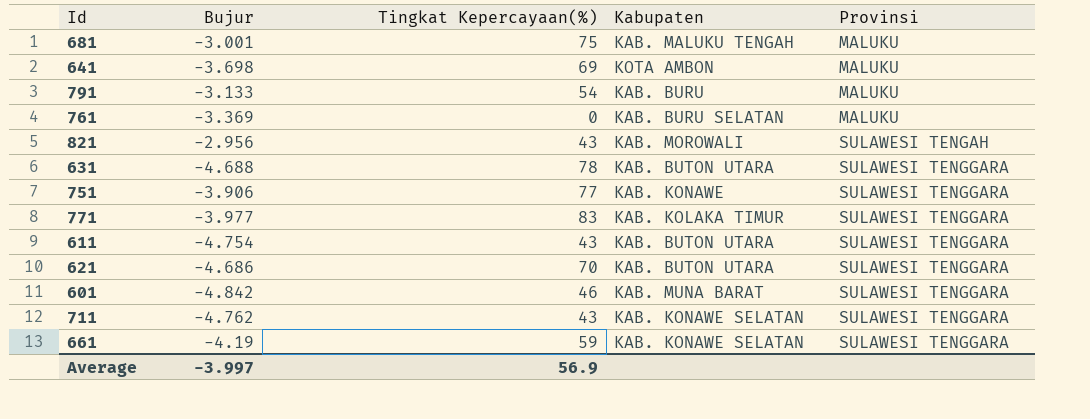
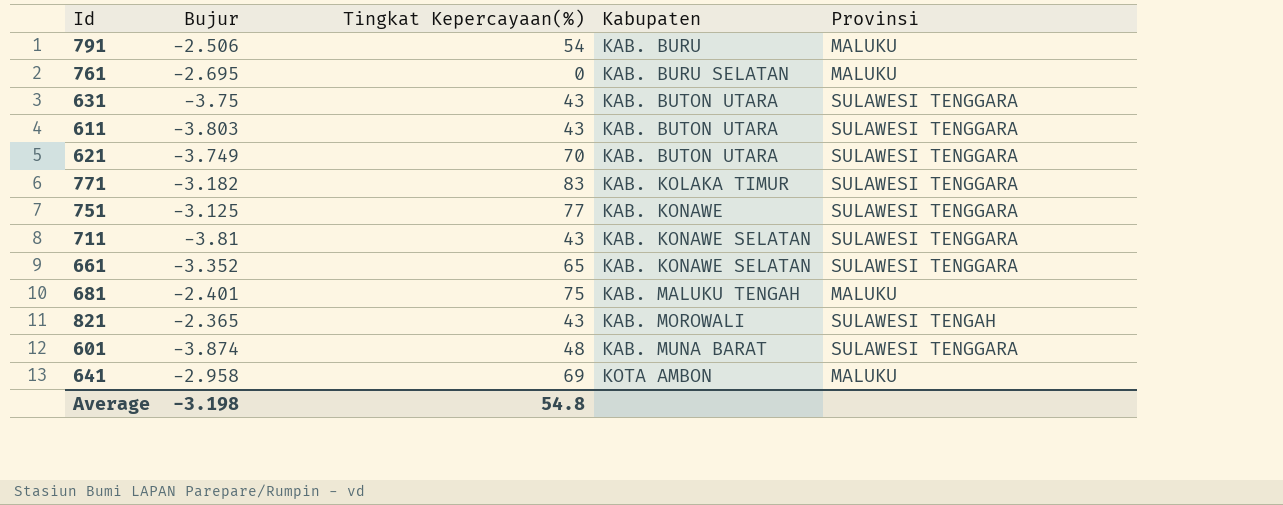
row order: Provinsi ascending -> Kabupaten ascending
791 | Bujur: -3.133 -> -2.506
761 | Bujur: -3.369 -> -2.695
631 | Bujur: -4.688 -> -3.75
631 | Tingkat Kepercayaan(%): 78 -> 43
611 | Bujur: -4.754 -> -3.803
621 | Bujur: -4.686 -> -3.749
771 | Bujur: -3.977 -> -3.182
751 | Bujur: -3.906 -> -3.125
711 | Bujur: -4.762 -> -3.81
661 | Bujur: -4.19 -> -3.352
661 | Tingkat Kepercayaan(%): 59 -> 65
681 | Bujur: -3.001 -> -2.401
821 | Bujur: -2.956 -> -2.365
601 | Bujur: -4.842 -> -3.874
601 | Tingkat Kepercayaan(%): 46 -> 48
641 | Bujur: -3.698 -> -2.958
Average | Bujur: -3.997 -> -3.198
Average | Tingkat Kepercayaan(%): 56.9 -> 54.8

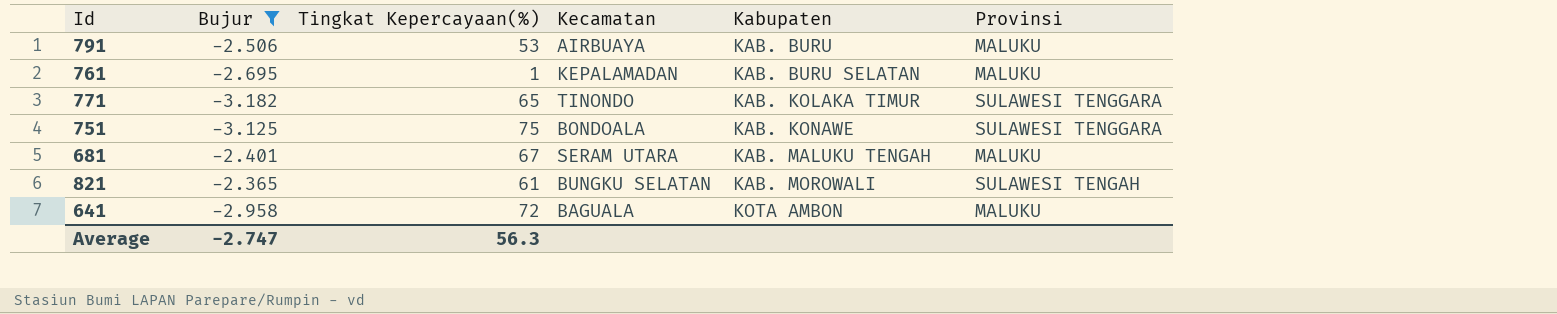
filter: none -> Bujur >= -3.182
column Kecamatan | position: none -> 4
791 | Tingkat Kepercayaan(%): 54 -> 53
761 | Tingkat Kepercayaan(%): 0 -> 1
771 | Tingkat Kepercayaan(%): 83 -> 65
751 | Tingkat Kepercayaan(%): 77 -> 75
681 | Tingkat Kepercayaan(%): 75 -> 67
821 | Tingkat Kepercayaan(%): 43 -> 61
641 | Tingkat Kepercayaan(%): 69 -> 72
Average | Bujur: -3.198 -> -2.747
Average | Tingkat Kepercayaan(%): 54.8 -> 56.3

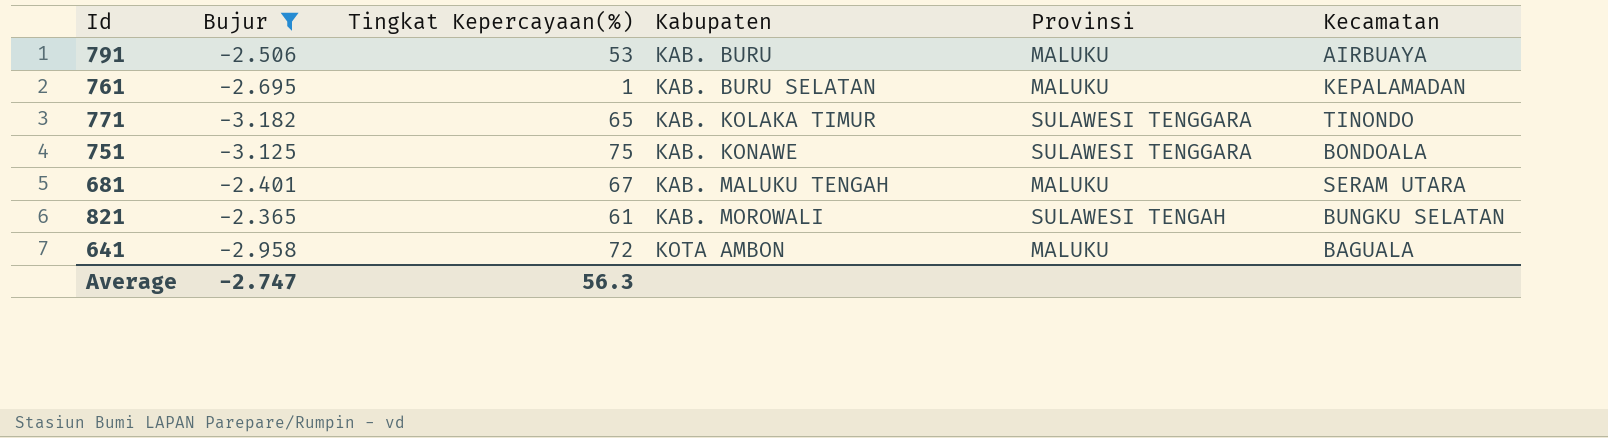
column Kecamatan | position: 4 -> 6

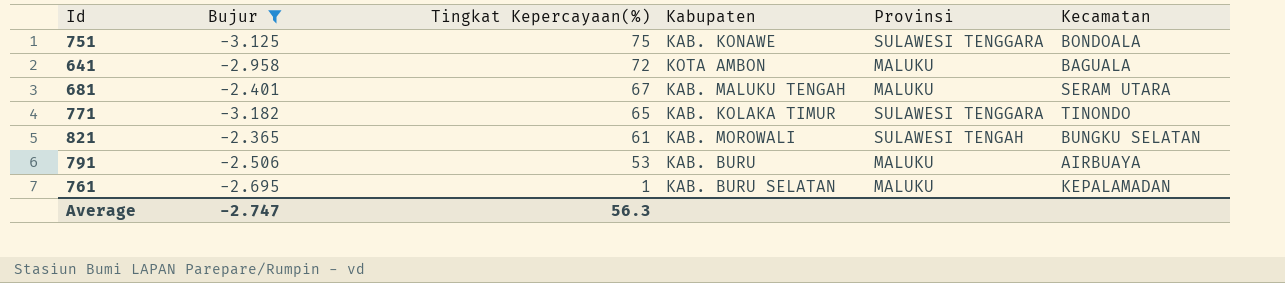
row order: Kabupaten ascending -> Tingkat Kepercayaan(%) descending

